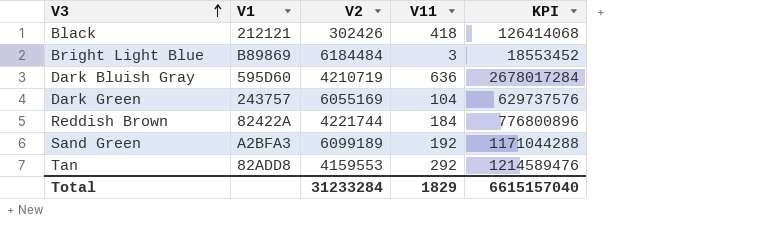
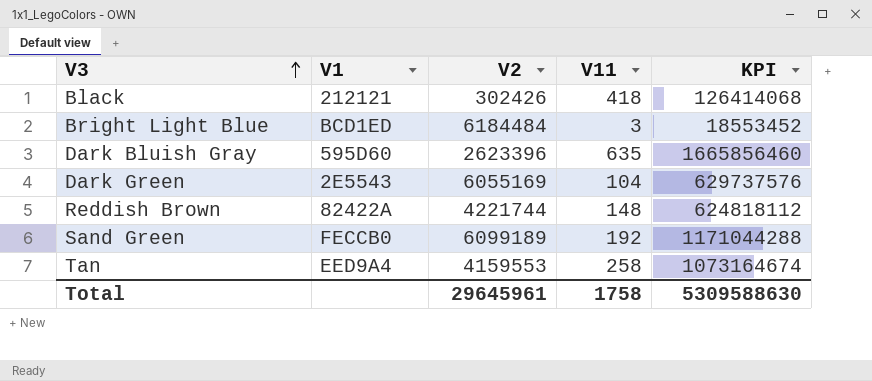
Bright Light Blue | V1: B89869 -> BCD1ED
Dark Bluish Gray | V2: 4210719 -> 2623396
Dark Bluish Gray | V11: 636 -> 635
Dark Bluish Gray | KPI: 2678017284 -> 1665856460
Dark Green | V1: 243757 -> 2E5543
Reddish Brown | V11: 184 -> 148
Reddish Brown | KPI: 776800896 -> 624818112
Sand Green | V1: A2BFA3 -> FECCB0
Tan | V1: 82ADD8 -> EED9A4
Tan | V11: 292 -> 258
Tan | KPI: 1214589476 -> 1073164674
Total | V2: 31233284 -> 29645961
Total | V11: 1829 -> 1758
Total | KPI: 6615157040 -> 5309588630

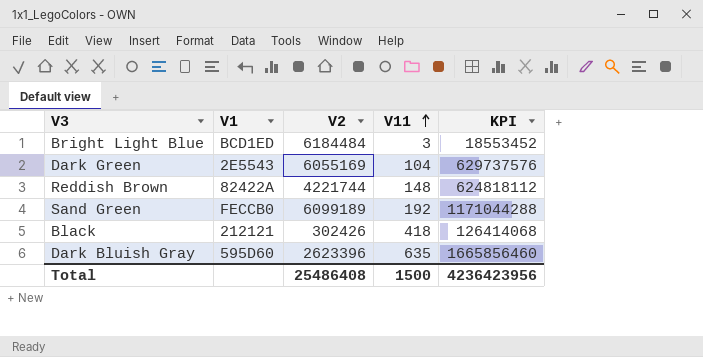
row order: V3 ascending -> V11 ascending
row Tan: EED9A4 | 4159553 | 258 | 1073164674 -> none
Total | V2: 29645961 -> 25486408
Total | V11: 1758 -> 1500
Total | KPI: 5309588630 -> 4236423956

